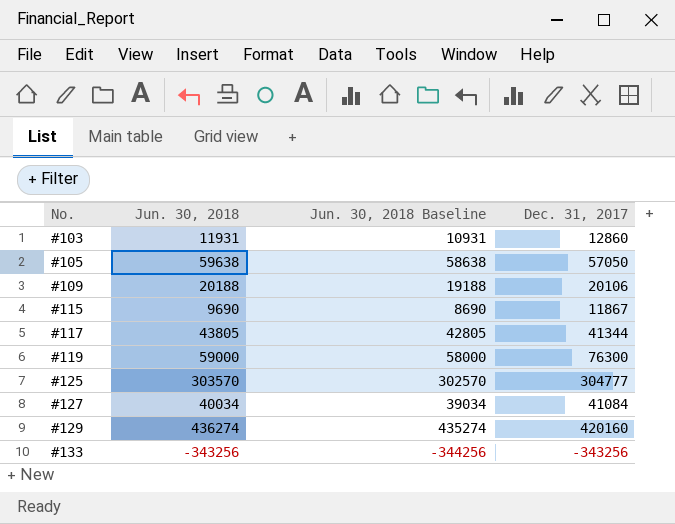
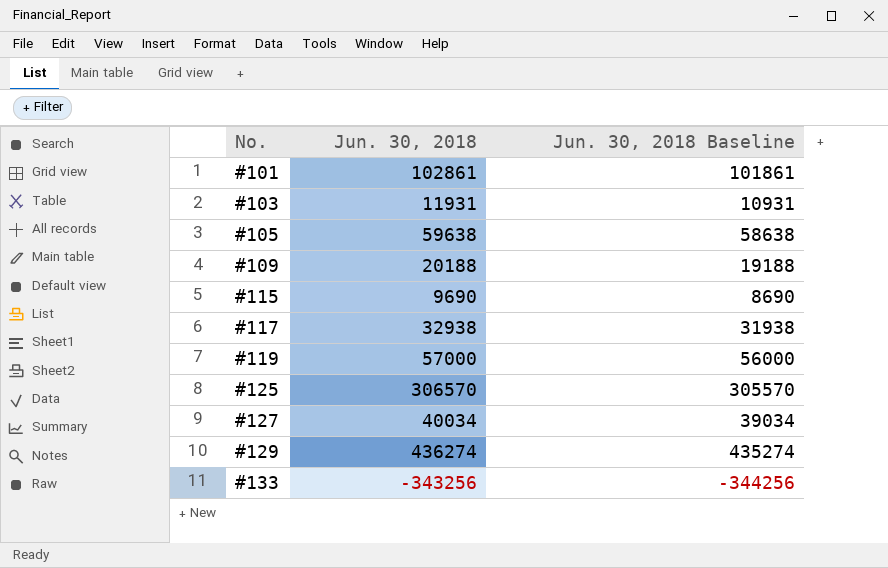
column Dec. 31, 2017 | position: 4 -> none
row #101: none -> 102861 | 101861
#117 | Jun. 30, 2018: 43805 -> 32938
#117 | Jun. 30, 2018 Baseline: 42805 -> 31938
#119 | Jun. 30, 2018: 59000 -> 57000
#119 | Jun. 30, 2018 Baseline: 58000 -> 56000
#125 | Jun. 30, 2018: 303570 -> 306570
#125 | Jun. 30, 2018 Baseline: 302570 -> 305570

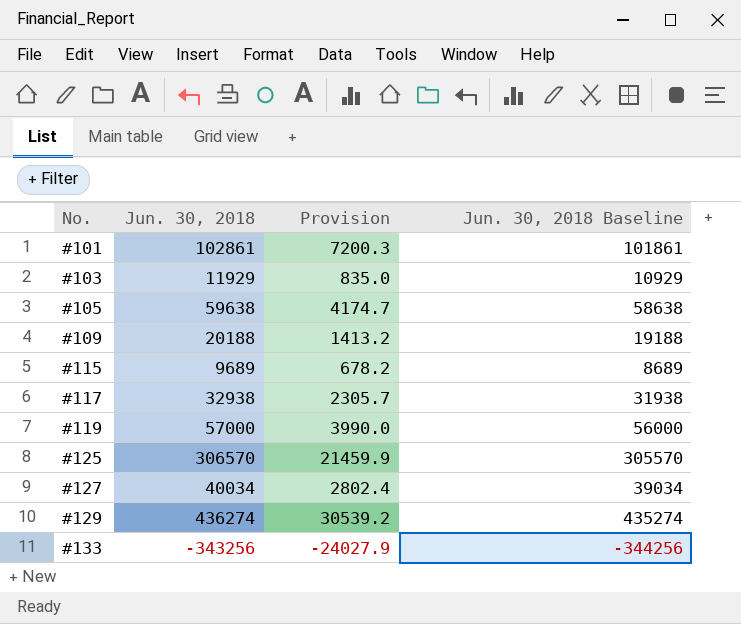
column Provision | formula: none -> [Jun. 30, 2018] * 0.07
#103 | Jun. 30, 2018: 11931 -> 11929
#103 | Jun. 30, 2018 Baseline: 10931 -> 10929
#115 | Jun. 30, 2018: 9690 -> 9689
#115 | Jun. 30, 2018 Baseline: 8690 -> 8689

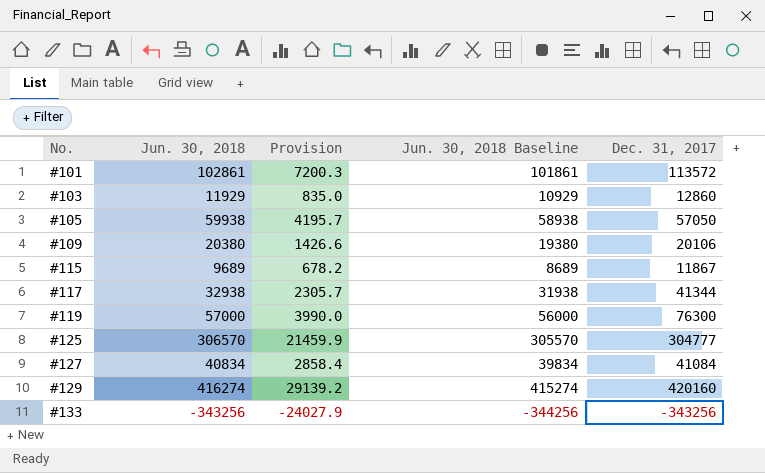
column Dec. 31, 2017 | position: none -> 5
#105 | Jun. 30, 2018: 59638 -> 59938
#105 | Provision: 4174.7 -> 4195.7
#105 | Jun. 30, 2018 Baseline: 58638 -> 58938
#109 | Jun. 30, 2018: 20188 -> 20380
#109 | Provision: 1413.2 -> 1426.6
#109 | Jun. 30, 2018 Baseline: 19188 -> 19380
#127 | Jun. 30, 2018: 40034 -> 40834
#127 | Provision: 2802.4 -> 2858.4
#127 | Jun. 30, 2018 Baseline: 39034 -> 39834
#129 | Jun. 30, 2018: 436274 -> 416274
#129 | Provision: 30539.2 -> 29139.2
#129 | Jun. 30, 2018 Baseline: 435274 -> 415274

